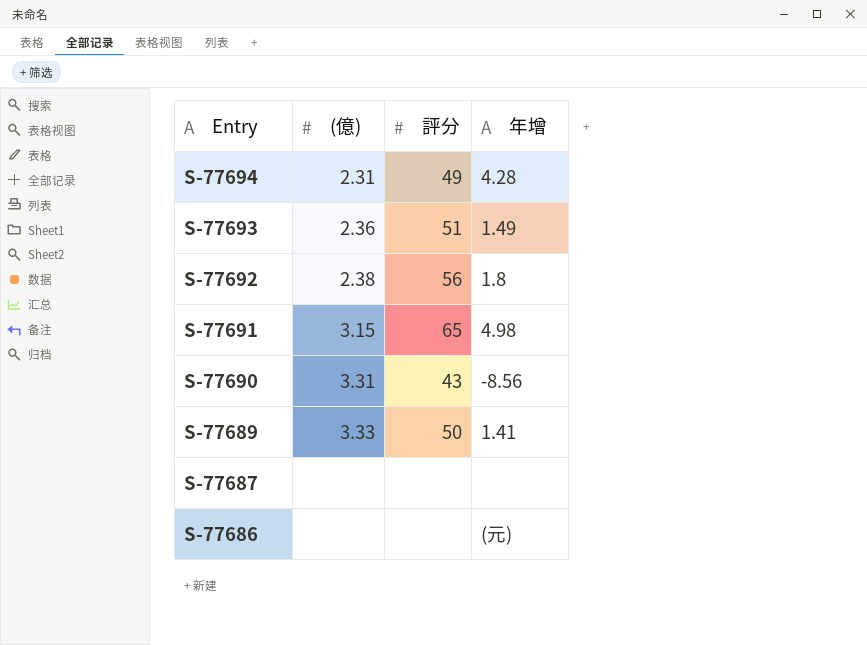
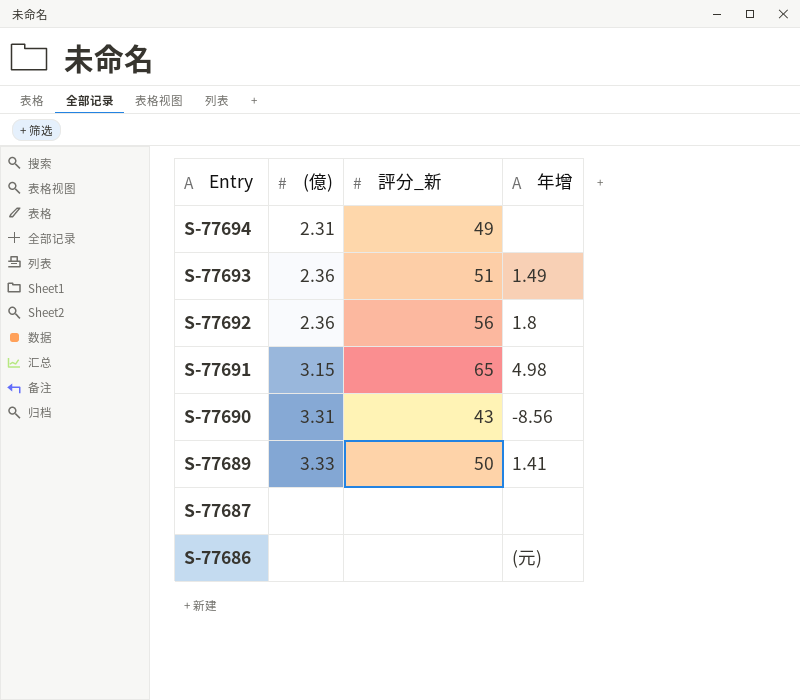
column name: 評分 -> 評分_新
S-77694 | 年增: 4.28 -> none
S-77692 | (億): 2.38 -> 2.36

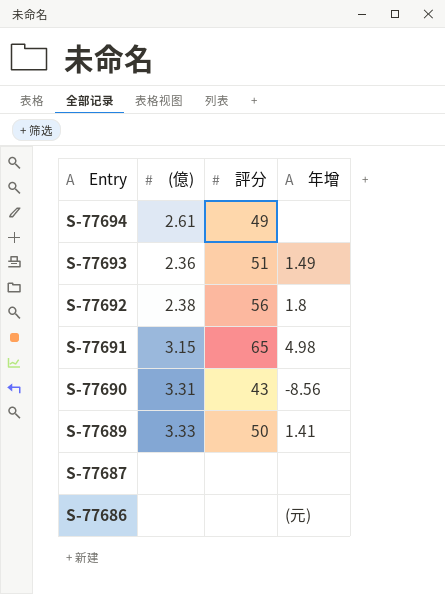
column name: 評分_新 -> 評分
S-77694 | (億): 2.31 -> 2.61
S-77692 | (億): 2.36 -> 2.38

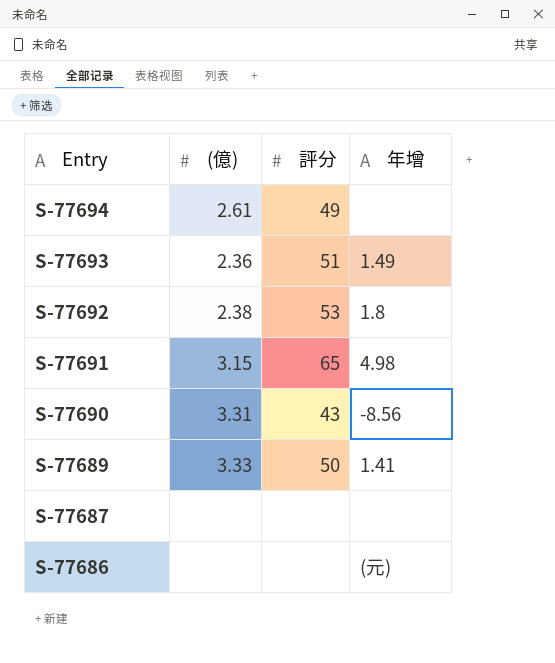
S-77692 | 評分: 56 -> 53

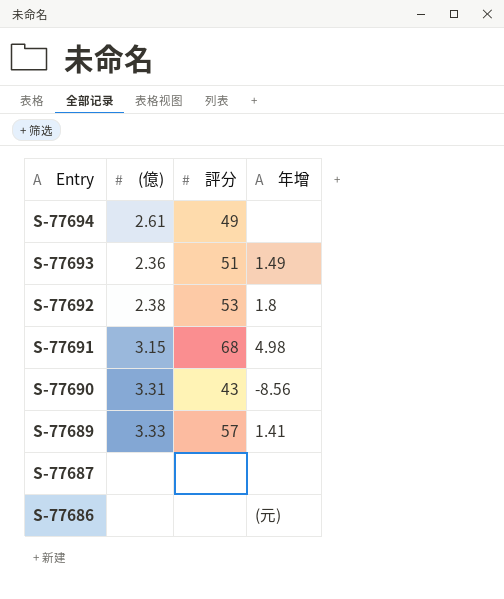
S-77691 | 評分: 65 -> 68
S-77689 | 評分: 50 -> 57

